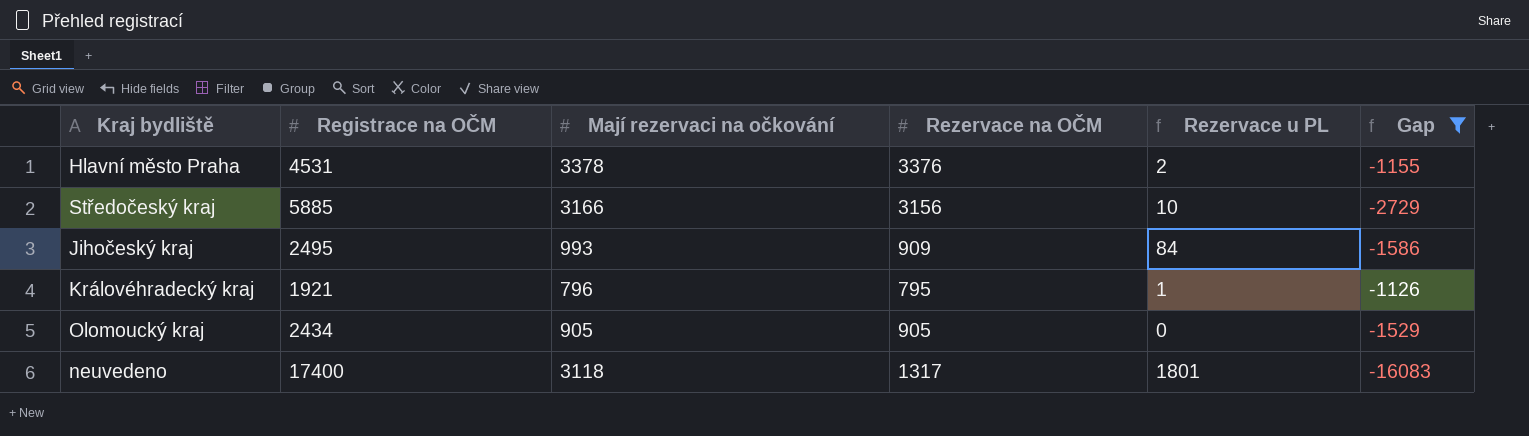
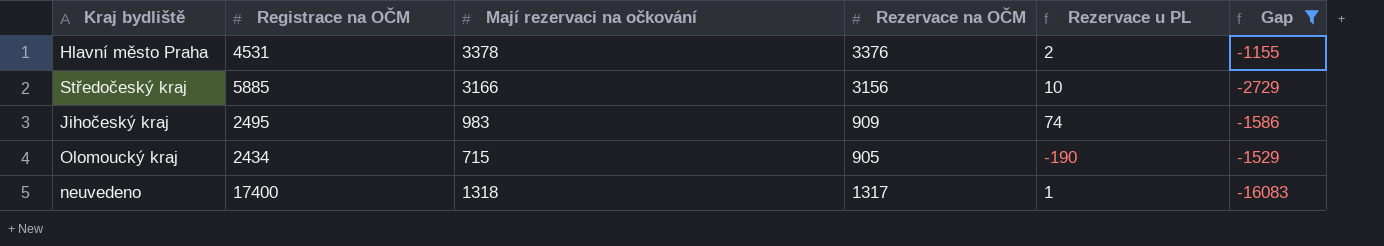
row Královéhradecký kraj: 1921 | 796 | 795 | 1 | -1126 -> none
Jihočeský kraj | Mají rezervaci na očkování: 993 -> 983
Jihočeský kraj | Rezervace u PL: 84 -> 74
Olomoucký kraj | Mají rezervaci na očkování: 905 -> 715
Olomoucký kraj | Rezervace u PL: 0 -> -190
neuvedeno | Mají rezervaci na očkování: 3118 -> 1318
neuvedeno | Rezervace u PL: 1801 -> 1

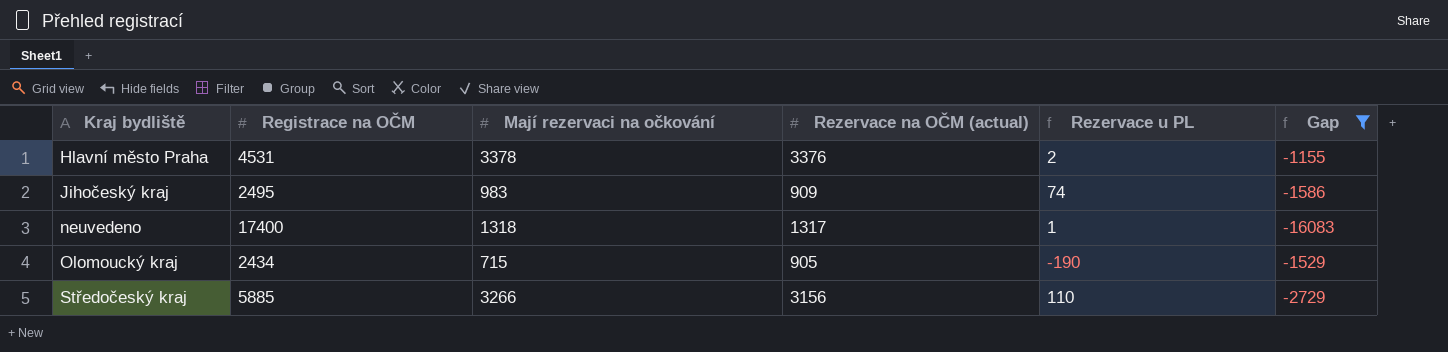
row order: none -> Kraj bydliště ascending
column name: Rezervace na OČM -> Rezervace na OČM (actual)
Středočeský kraj | Mají rezervaci na očkování: 3166 -> 3266
Středočeský kraj | Rezervace u PL: 10 -> 110

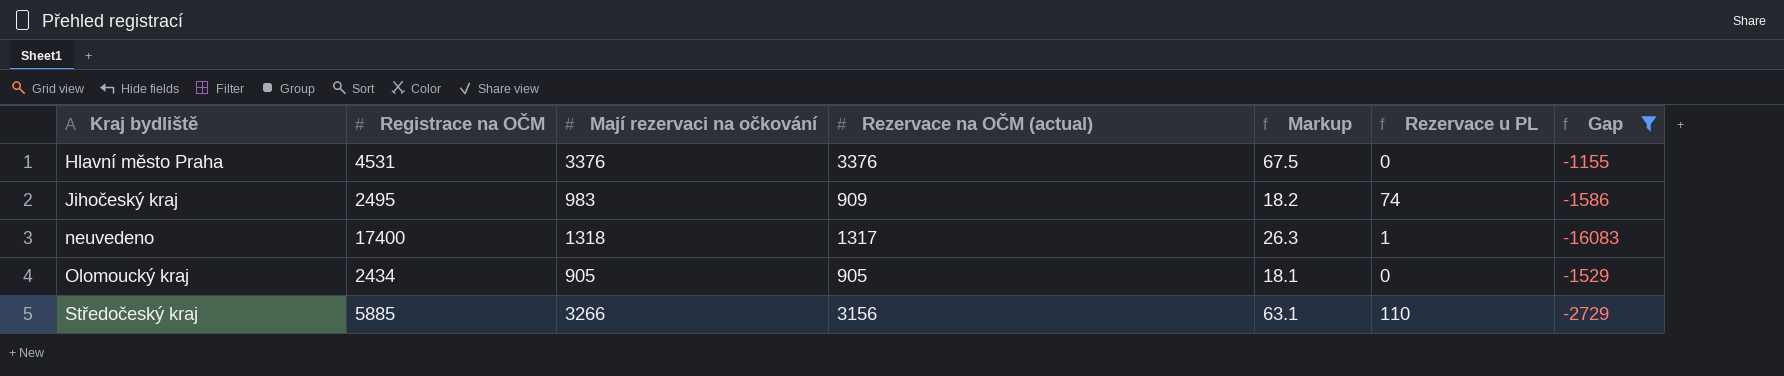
column Markup | formula: none -> [Rezervace na OČM (actual)] * 0.02
Hlavní město Praha | Mají rezervaci na očkování: 3378 -> 3376
Hlavní město Praha | Rezervace u PL: 2 -> 0
Olomoucký kraj | Mají rezervaci na očkování: 715 -> 905
Olomoucký kraj | Rezervace u PL: -190 -> 0

